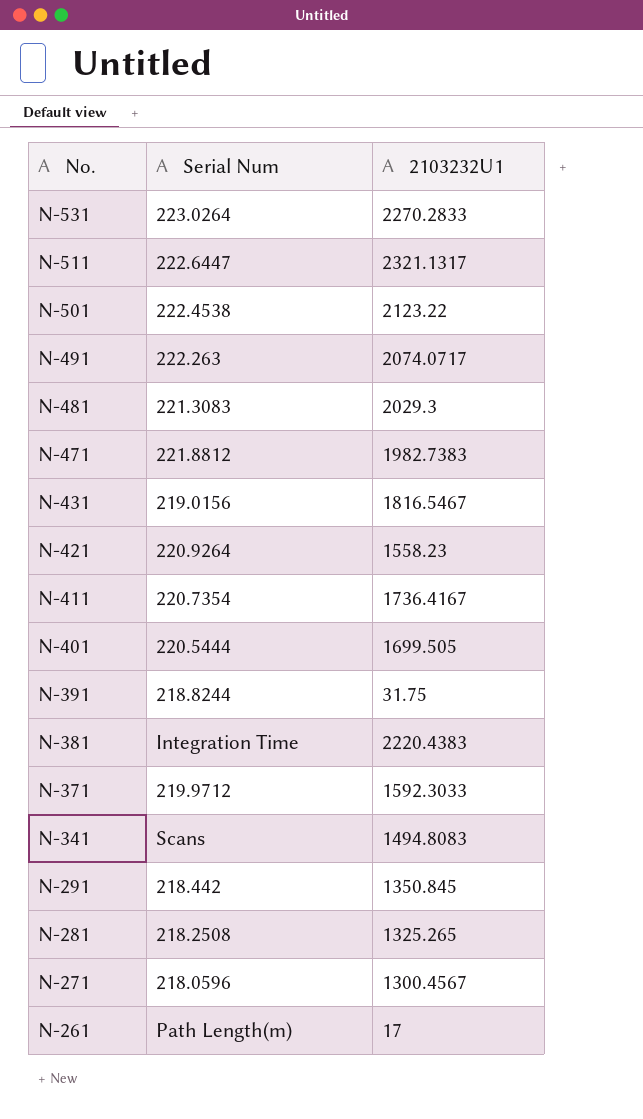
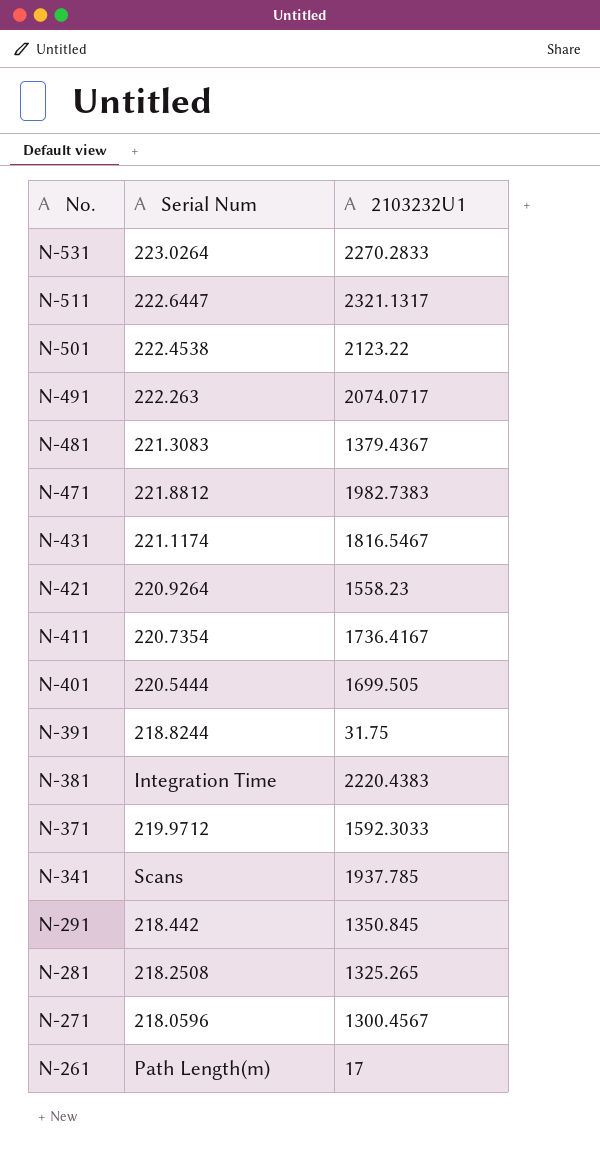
N-481 | 2103232U1: 2029.3 -> 1379.4367
N-431 | Serial Num: 219.0156 -> 221.1174
N-341 | 2103232U1: 1494.8083 -> 1937.785

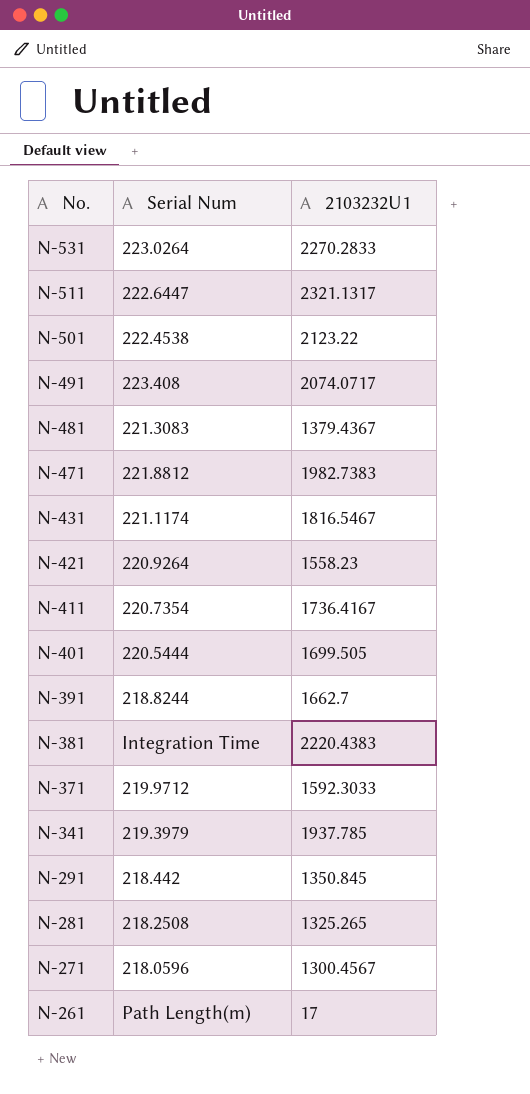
N-491 | Serial Num: 222.263 -> 223.408
N-391 | 2103232U1: 31.75 -> 1662.7
N-341 | Serial Num: Scans -> 219.3979

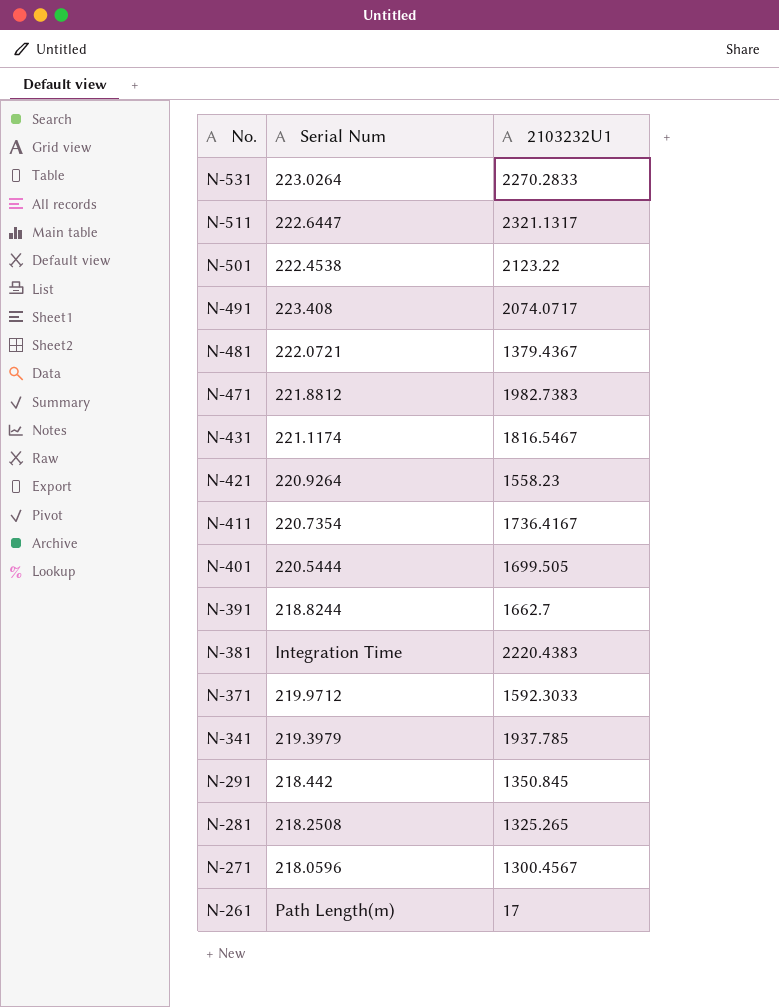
N-481 | Serial Num: 221.3083 -> 222.0721

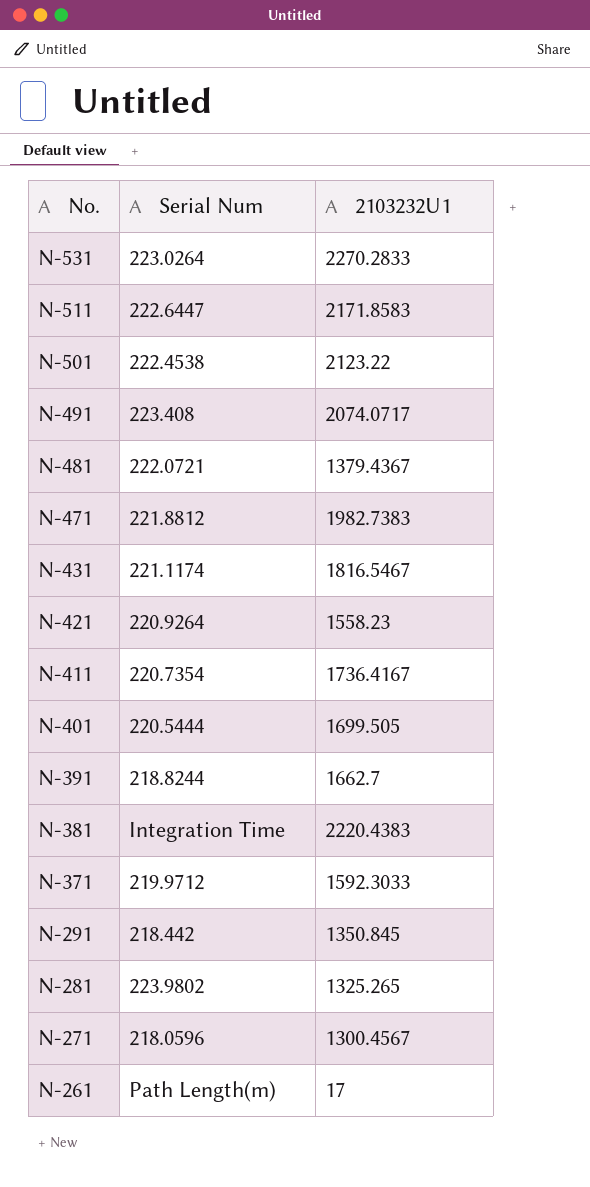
row N-341: 219.3979 | 1937.785 -> none
N-511 | 2103232U1: 2321.1317 -> 2171.8583
N-281 | Serial Num: 218.2508 -> 223.9802

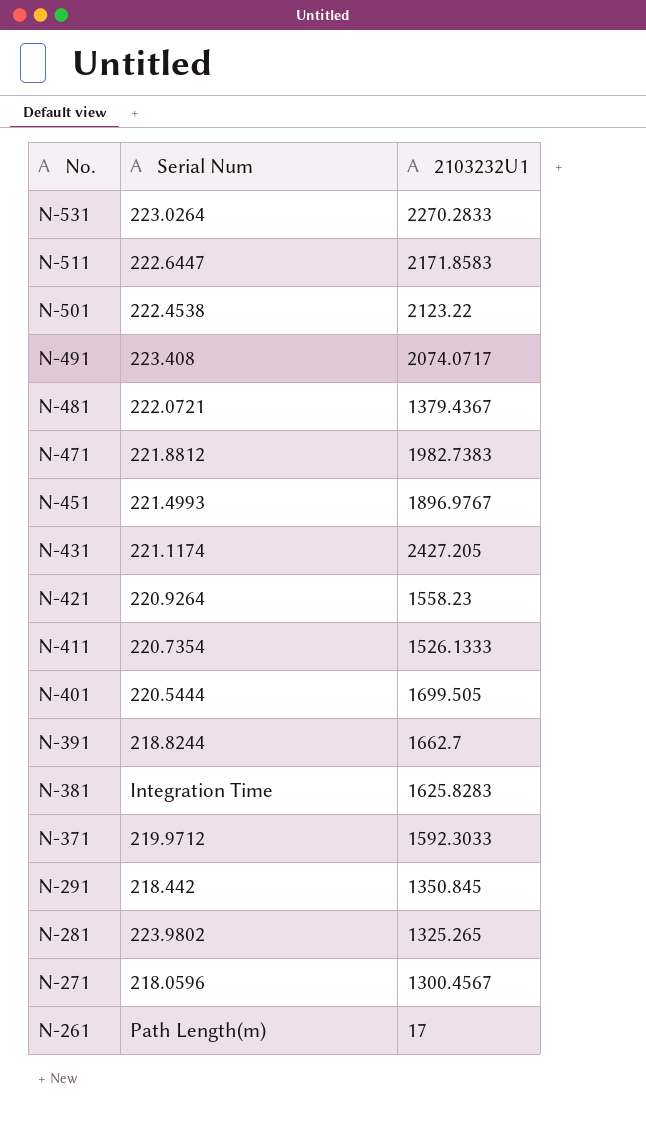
row N-451: none -> 221.4993 | 1896.9767
N-431 | 2103232U1: 1816.5467 -> 2427.205
N-411 | 2103232U1: 1736.4167 -> 1526.1333
N-381 | 2103232U1: 2220.4383 -> 1625.8283

